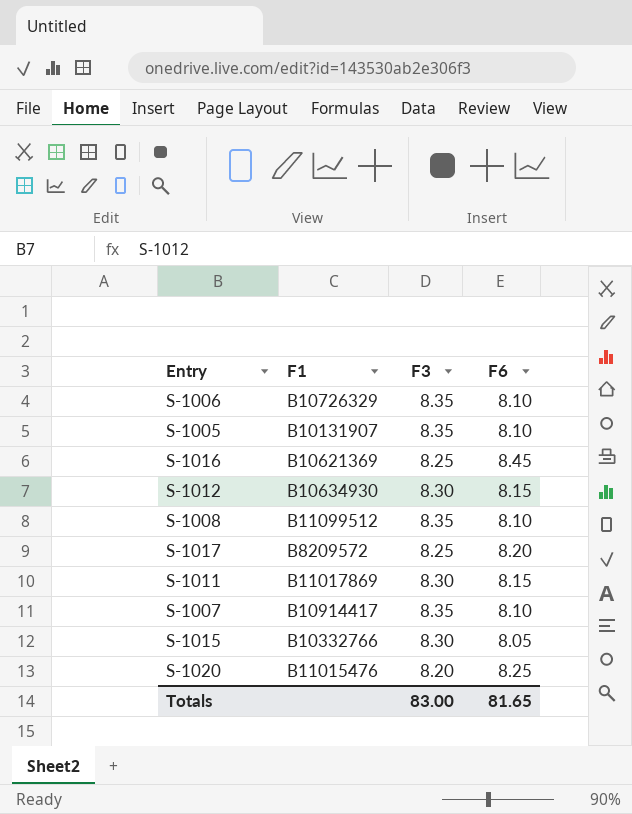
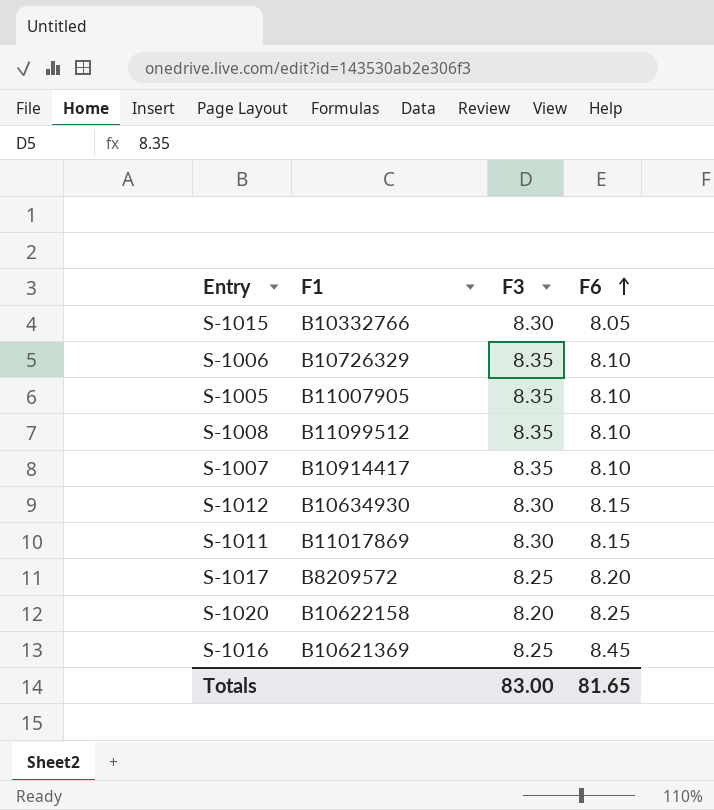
row order: none -> F6 ascending
S-1005 | F1: B10131907 -> B11007905
S-1020 | F1: B11015476 -> B10622158

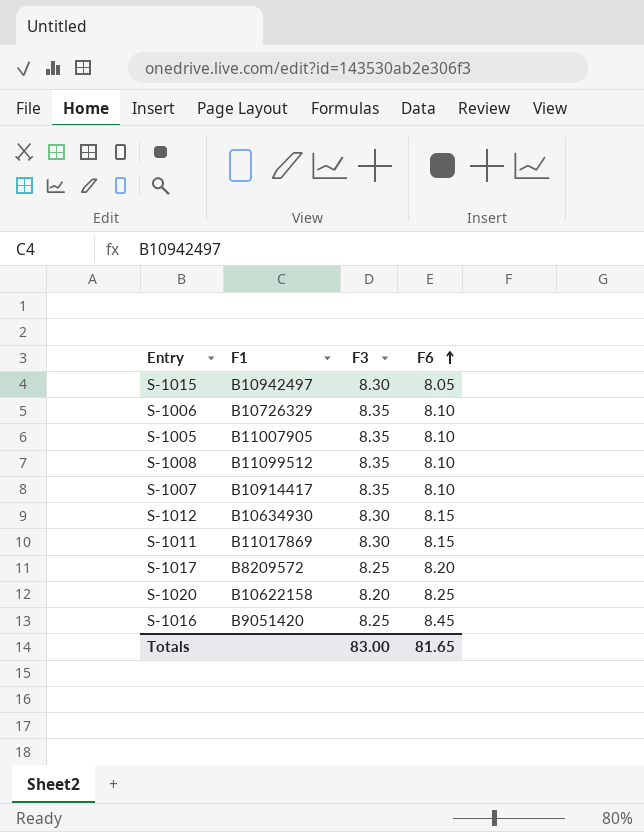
S-1015 | F1: B10332766 -> B10942497
S-1016 | F1: B10621369 -> B9051420

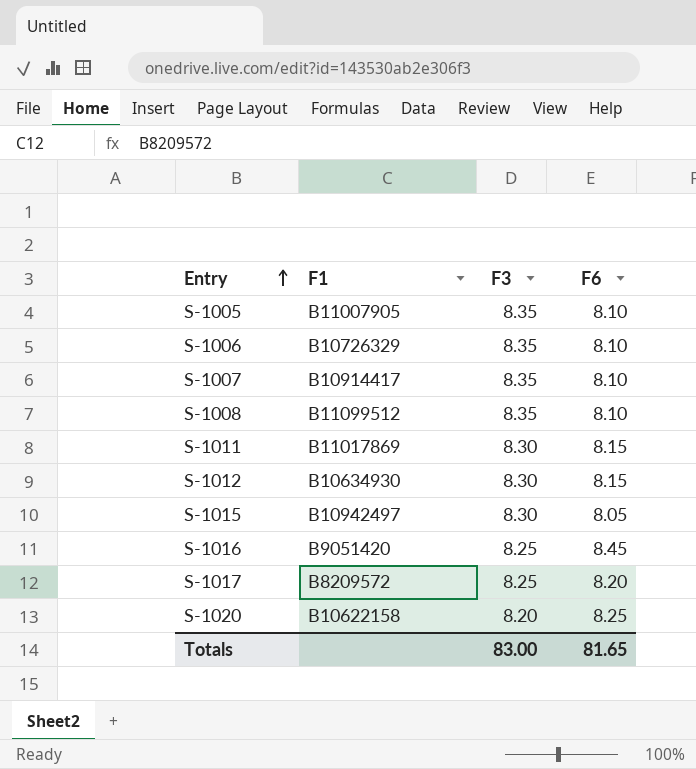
row order: F6 ascending -> Entry ascending

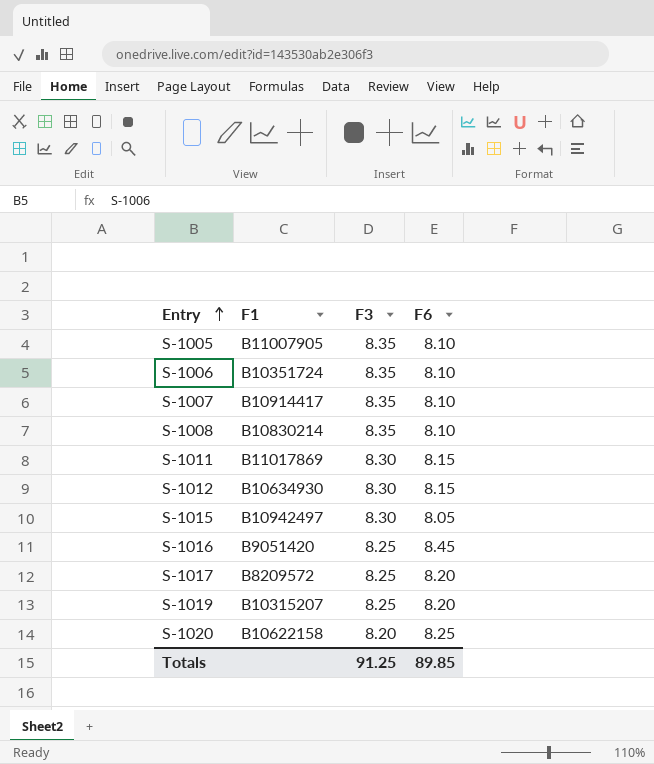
S-1006 | F1: B10726329 -> B10351724
S-1008 | F1: B11099512 -> B10830214
row S-1019: none -> B10315207 | 8.25 | 8.20
Totals | F3: 83.00 -> 91.25
Totals | F6: 81.65 -> 89.85

